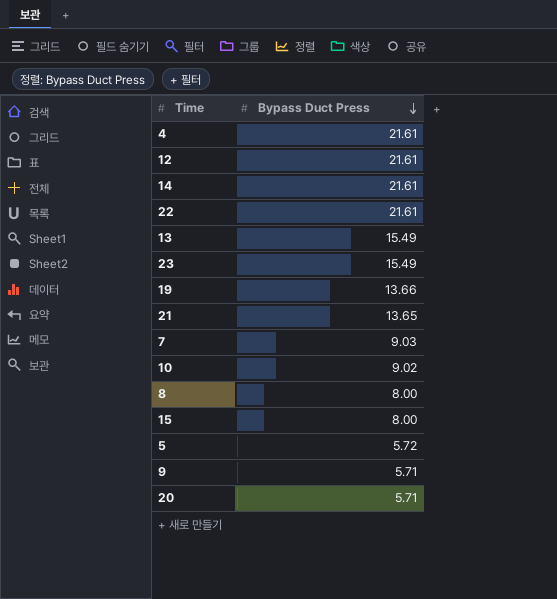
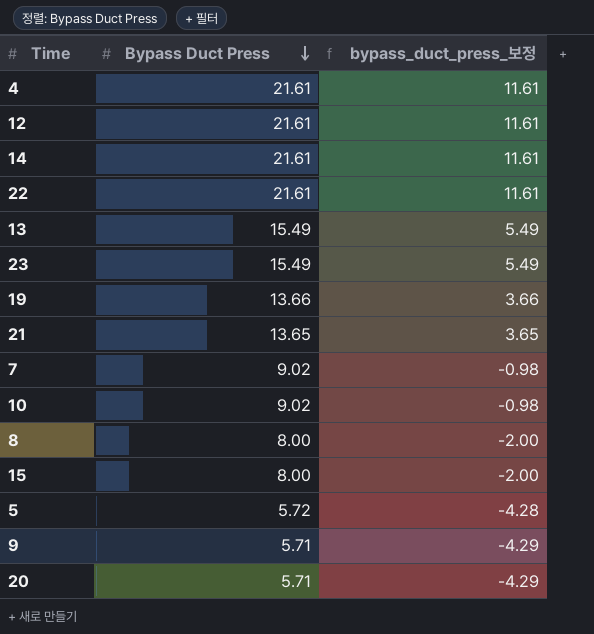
column bypass_duct_press_보정 | formula: none -> [Bypass Duct Press] - 10
7 | Bypass Duct Press: 9.03 -> 9.02

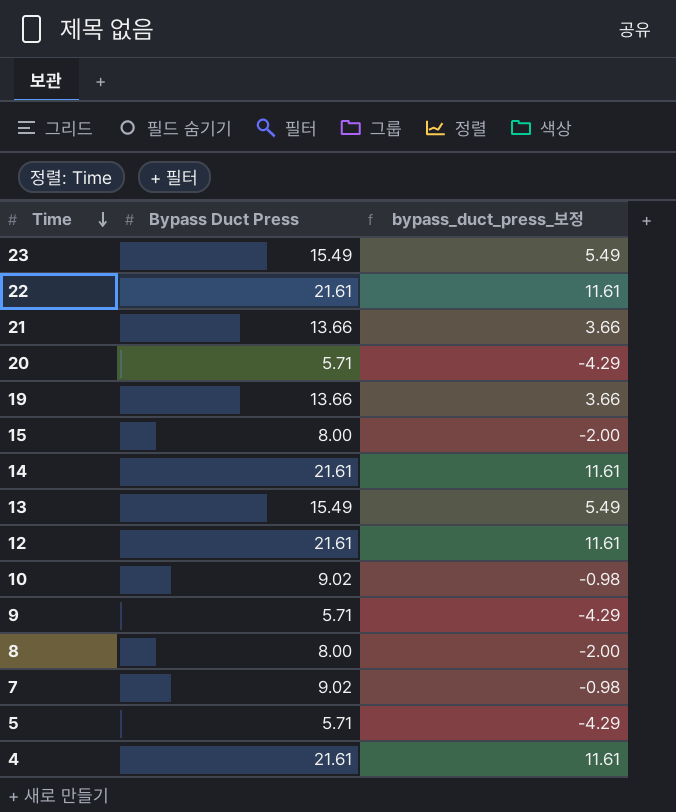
row order: Bypass Duct Press descending -> Time descending
21 | Bypass Duct Press: 13.65 -> 13.66
21 | bypass_duct_press_보정: 3.65 -> 3.66
5 | Bypass Duct Press: 5.72 -> 5.71
5 | bypass_duct_press_보정: -4.28 -> -4.29

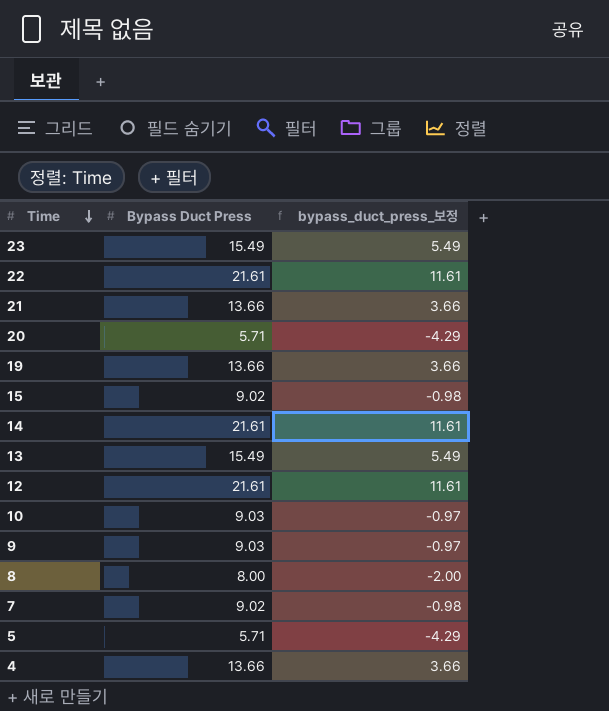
15 | Bypass Duct Press: 8.00 -> 9.02
15 | bypass_duct_press_보정: -2.00 -> -0.98
10 | Bypass Duct Press: 9.02 -> 9.03
10 | bypass_duct_press_보정: -0.98 -> -0.97
9 | Bypass Duct Press: 5.71 -> 9.03
9 | bypass_duct_press_보정: -4.29 -> -0.97
4 | Bypass Duct Press: 21.61 -> 13.66
4 | bypass_duct_press_보정: 11.61 -> 3.66

